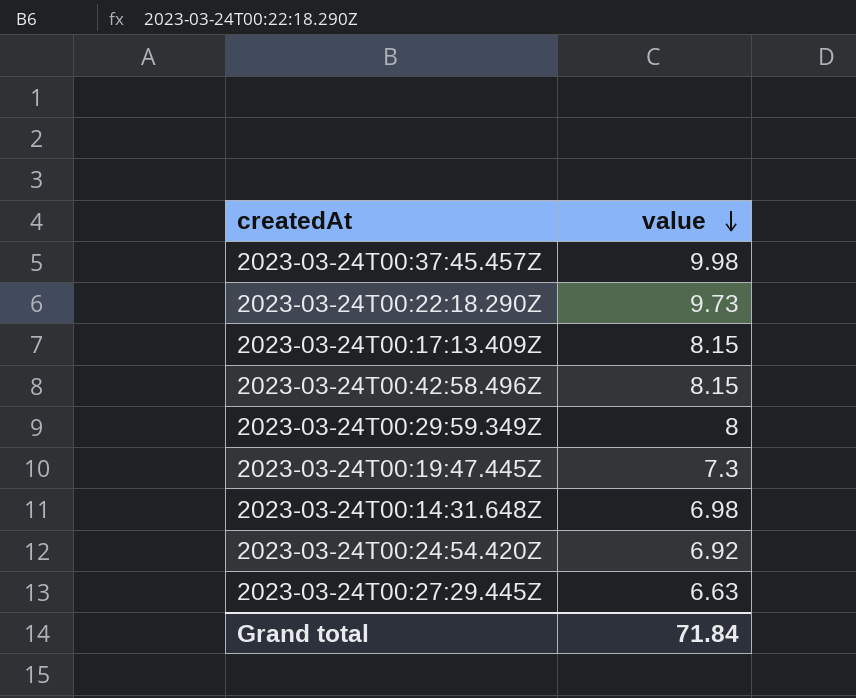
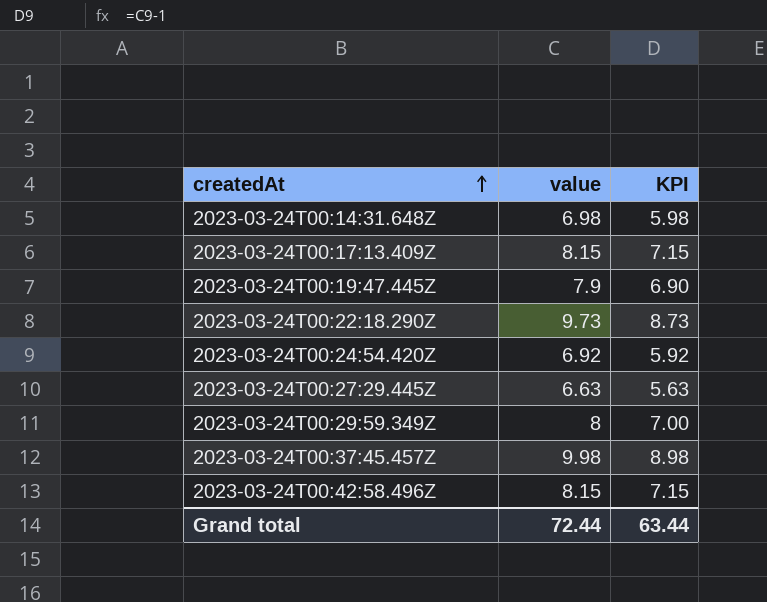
row order: value descending -> createdAt ascending
column KPI | formula: none -> [value] - 1
2023-03-24T00:19:47.445Z | value: 7.3 -> 7.9
Grand total | value: 71.84 -> 72.44

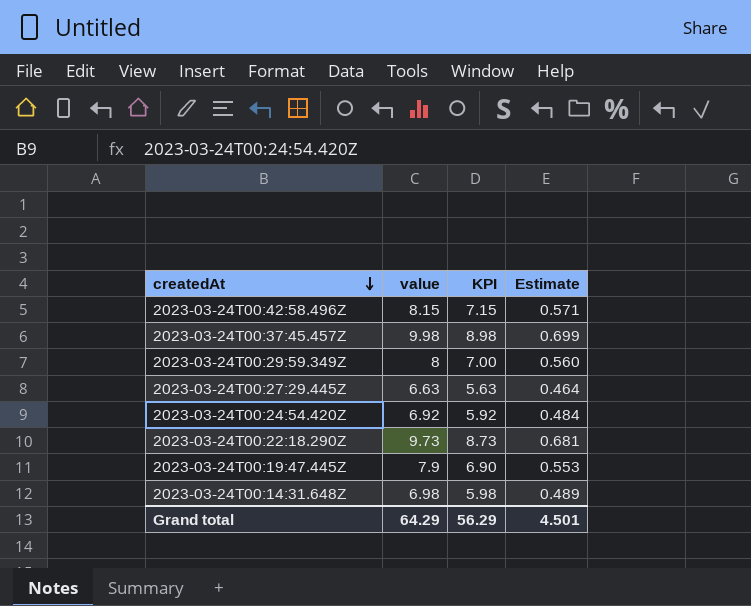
row order: createdAt ascending -> createdAt descending
column Estimate | formula: none -> [value] * 0.07
row 2023-03-24T00:17:13.409Z: 8.15 | 7.15 -> none
Grand total | value: 72.44 -> 64.29
Grand total | KPI: 63.44 -> 56.29

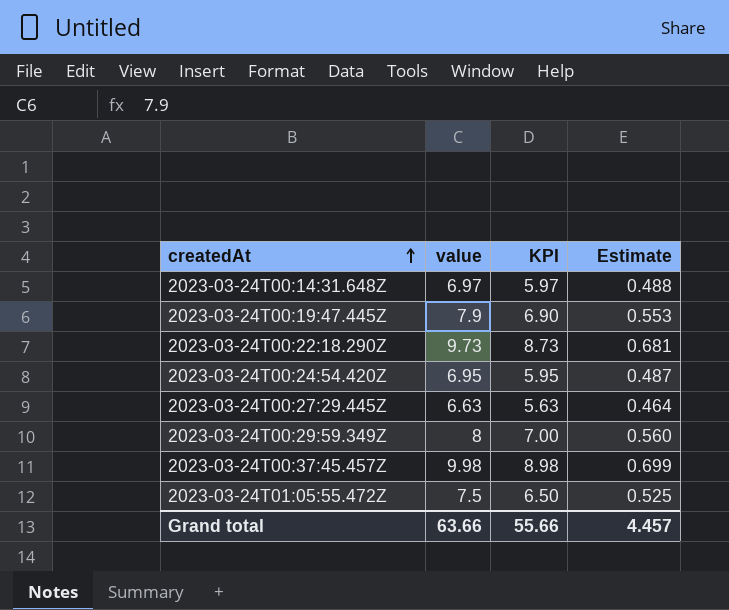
row order: createdAt descending -> createdAt ascending
row 2023-03-24T00:42:58.496Z: 8.15 | 7.15 | 0.571 -> none
2023-03-24T00:14:31.648Z | value: 6.98 -> 6.97
2023-03-24T00:14:31.648Z | KPI: 5.98 -> 5.97
2023-03-24T00:14:31.648Z | Estimate: 0.489 -> 0.488
2023-03-24T00:24:54.420Z | value: 6.92 -> 6.95
2023-03-24T00:24:54.420Z | KPI: 5.92 -> 5.95
2023-03-24T00:24:54.420Z | Estimate: 0.484 -> 0.487
row 2023-03-24T01:05:55.472Z: none -> 7.5 | 6.50 | 0.525
Grand total | value: 64.29 -> 63.66
Grand total | KPI: 56.29 -> 55.66
Grand total | Estimate: 4.501 -> 4.457

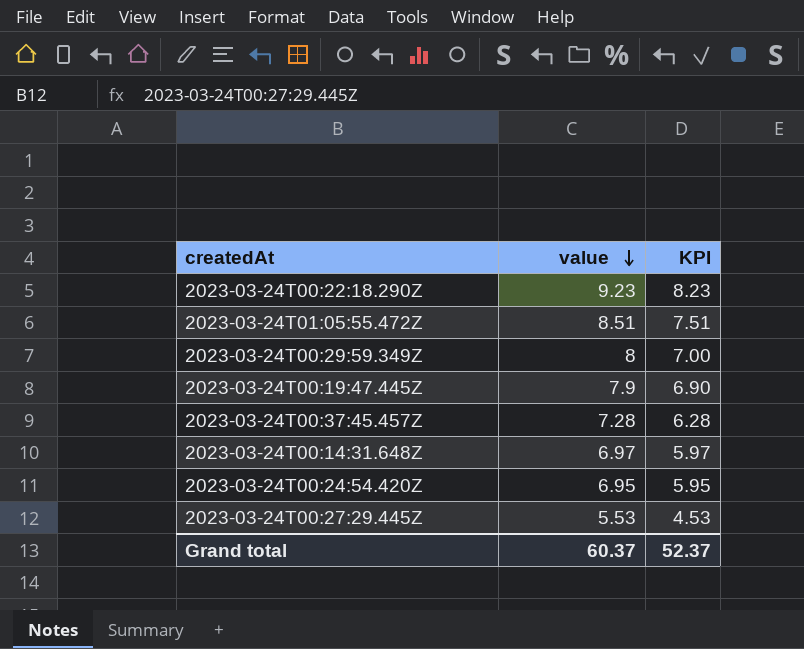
row order: createdAt ascending -> value descending
column Estimate | formula: [value] * 0.07 -> none
2023-03-24T00:22:18.290Z | value: 9.73 -> 9.23
2023-03-24T00:22:18.290Z | KPI: 8.73 -> 8.23
2023-03-24T01:05:55.472Z | value: 7.5 -> 8.51
2023-03-24T01:05:55.472Z | KPI: 6.50 -> 7.51
2023-03-24T00:37:45.457Z | value: 9.98 -> 7.28
2023-03-24T00:37:45.457Z | KPI: 8.98 -> 6.28
2023-03-24T00:27:29.445Z | value: 6.63 -> 5.53
2023-03-24T00:27:29.445Z | KPI: 5.63 -> 4.53
Grand total | value: 63.66 -> 60.37
Grand total | KPI: 55.66 -> 52.37

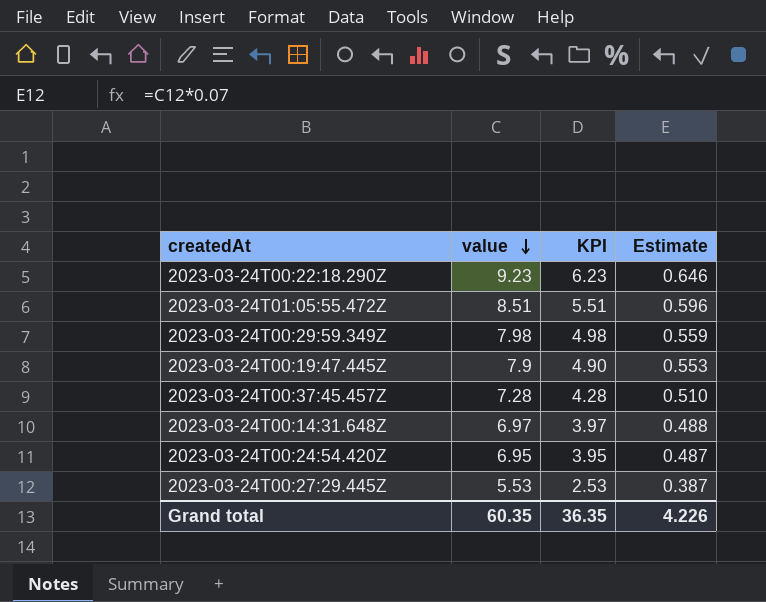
column KPI | formula: [value] - 1 -> [value] - 3
column Estimate | formula: none -> [value] * 0.07
2023-03-24T00:29:59.349Z | value: 8 -> 7.98
Grand total | value: 60.37 -> 60.35
Grand total | KPI: 52.37 -> 36.35

